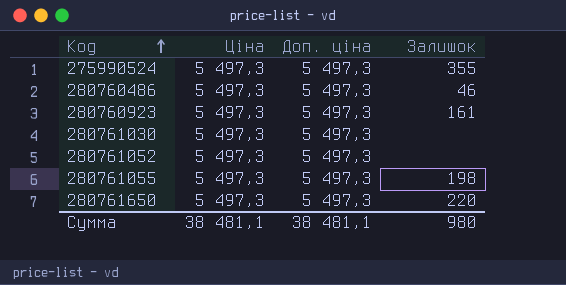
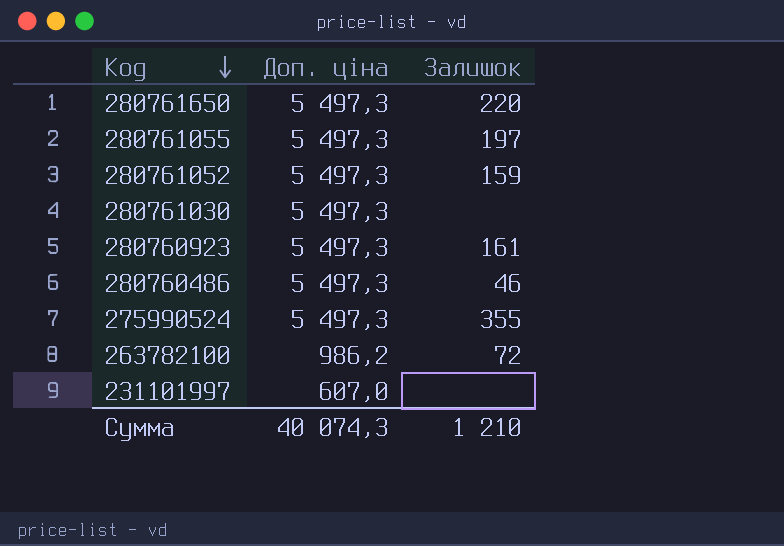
row order: Код ascending -> Код descending
column Ціна | position: 2 -> none
280761055 | Залишок: 198 -> 197
280761052 | Залишок: none -> 159
row 263782100: none -> 986,2 | 72
row 231101997: none -> 607,0 | none
Сумма | Доп. ціна: 38 481,1 -> 40 074,3
Сумма | Залишок: 980 -> 1 210

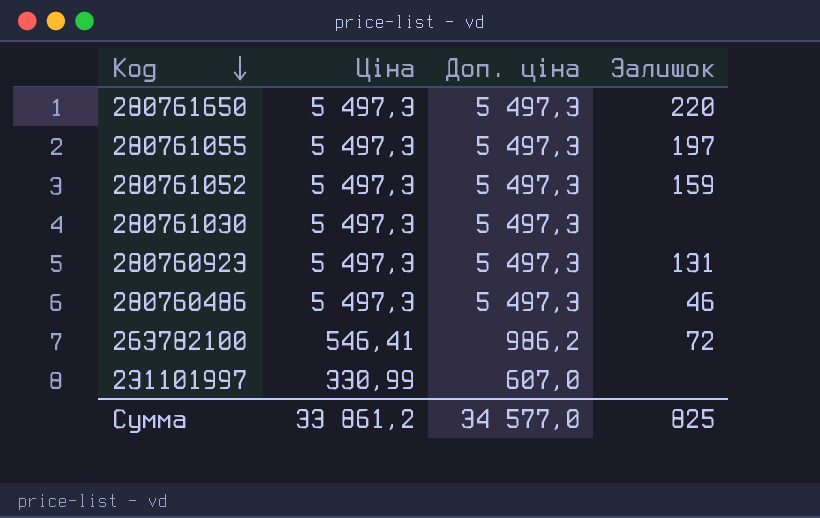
column Ціна | position: none -> 2
row 275990524: 5 497,3 | 355 -> none
280760923 | Залишок: 161 -> 131
Сумма | Доп. ціна: 40 074,3 -> 34 577,0
Сумма | Залишок: 1 210 -> 825

